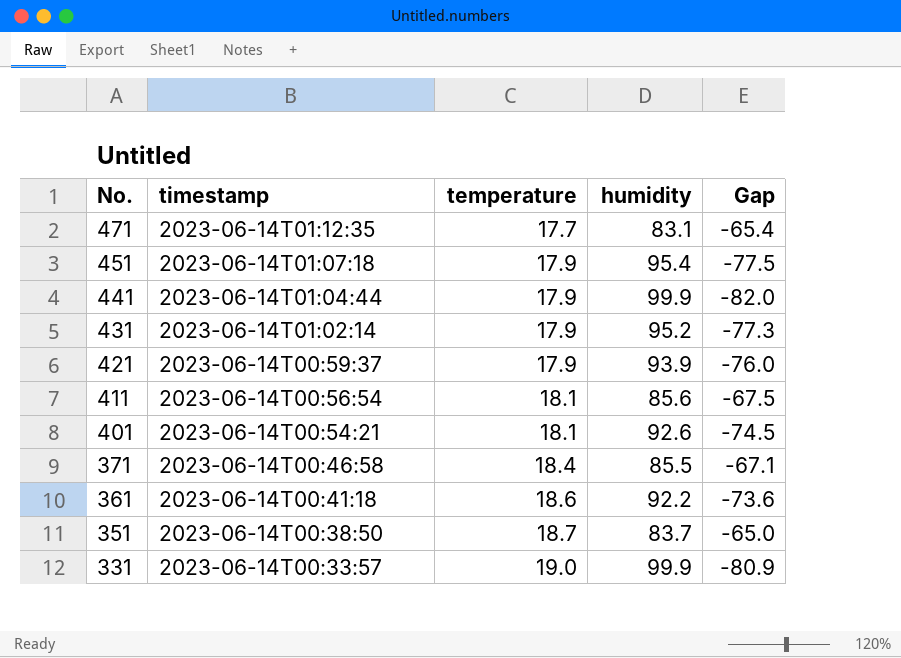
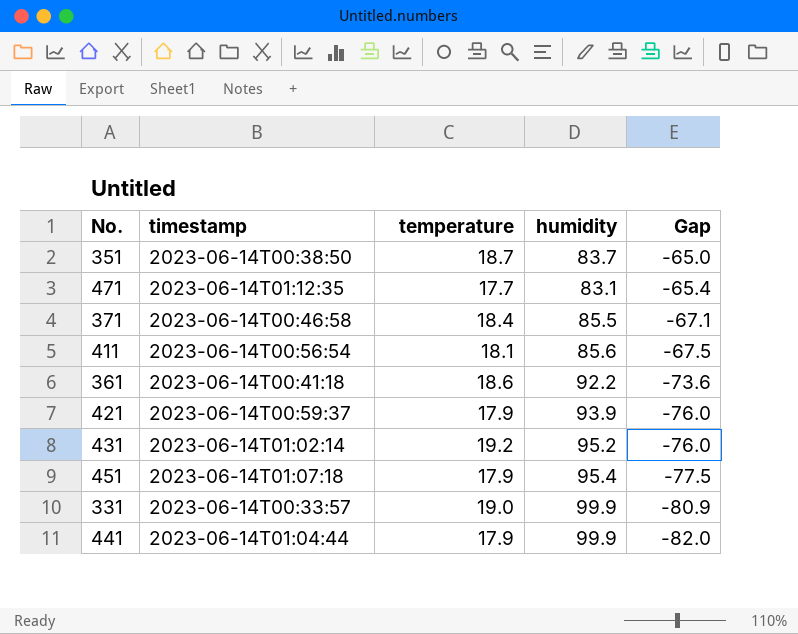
row order: No. descending -> Gap descending
row 401: 2023-06-14T00:54:21 | 18.1 | 92.6 | -74.5 -> none
431 | temperature: 17.9 -> 19.2
431 | Gap: -77.3 -> -76.0

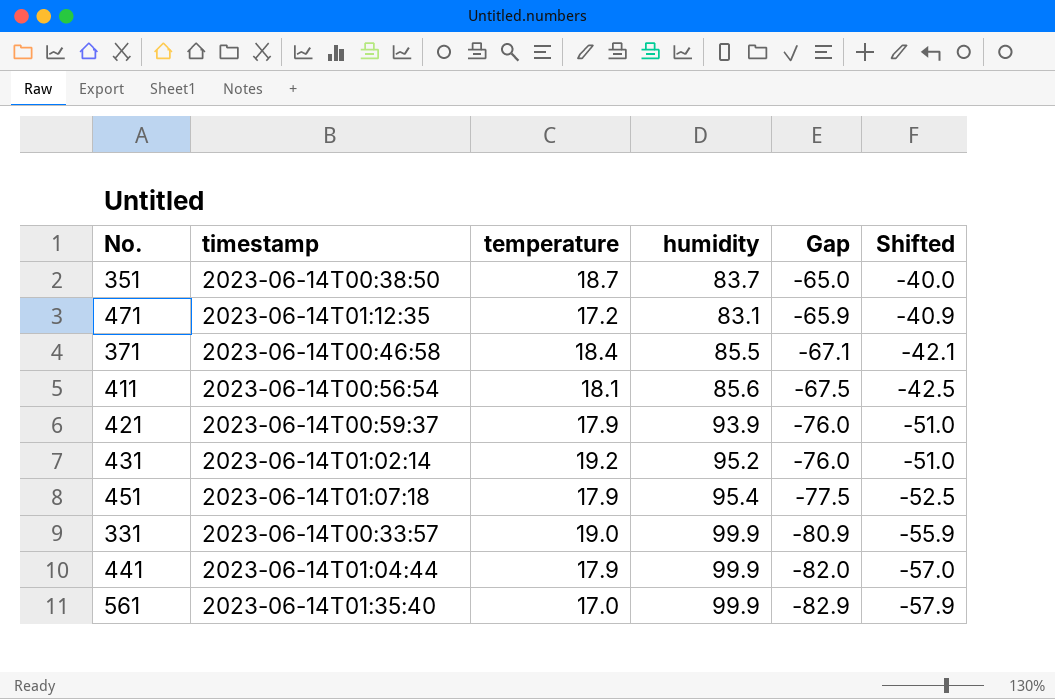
column Shifted | formula: none -> [Gap] + 25
row 361: 2023-06-14T00:41:18 | 18.6 | 92.2 | -73.6 -> none
471 | temperature: 17.7 -> 17.2
471 | Gap: -65.4 -> -65.9
row 561: none -> 2023-06-14T01:35:40 | 17.0 | 99.9 | -82.9 | -57.9

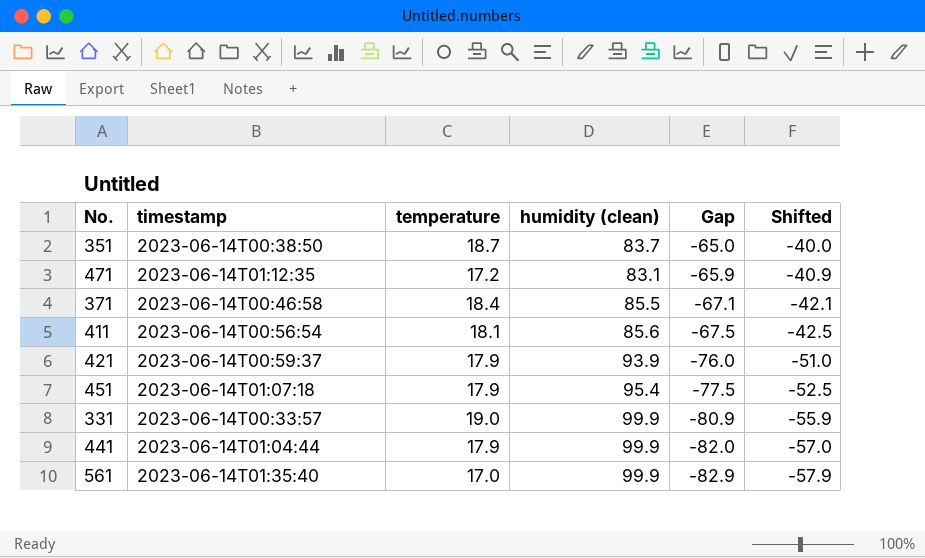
column name: humidity -> humidity (clean)
row 431: 2023-06-14T01:02:14 | 19.2 | 95.2 | -76.0 | -51.0 -> none

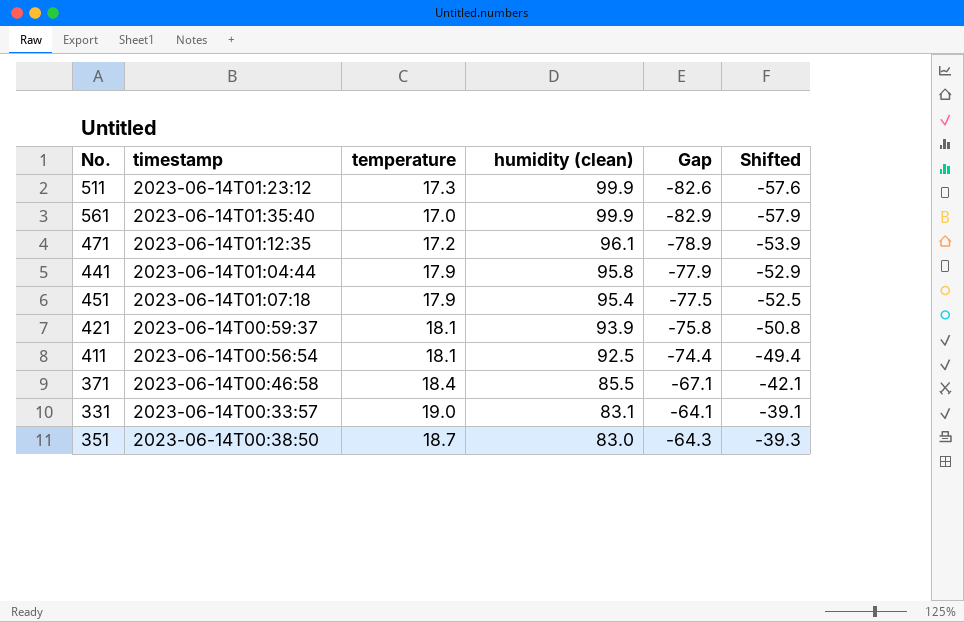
row order: Gap descending -> humidity (clean) descending
row 511: none -> 2023-06-14T01:23:12 | 17.3 | 99.9 | -82.6 | -57.6
471 | humidity (clean): 83.1 -> 96.1
471 | Gap: -65.9 -> -78.9
471 | Shifted: -40.9 -> -53.9
441 | humidity (clean): 99.9 -> 95.8
441 | Gap: -82.0 -> -77.9
441 | Shifted: -57.0 -> -52.9
421 | temperature: 17.9 -> 18.1
421 | Gap: -76.0 -> -75.8
421 | Shifted: -51.0 -> -50.8
411 | humidity (clean): 85.6 -> 92.5
411 | Gap: -67.5 -> -74.4
411 | Shifted: -42.5 -> -49.4
331 | humidity (clean): 99.9 -> 83.1
331 | Gap: -80.9 -> -64.1
331 | Shifted: -55.9 -> -39.1
351 | humidity (clean): 83.7 -> 83.0
351 | Gap: -65.0 -> -64.3
351 | Shifted: -40.0 -> -39.3

